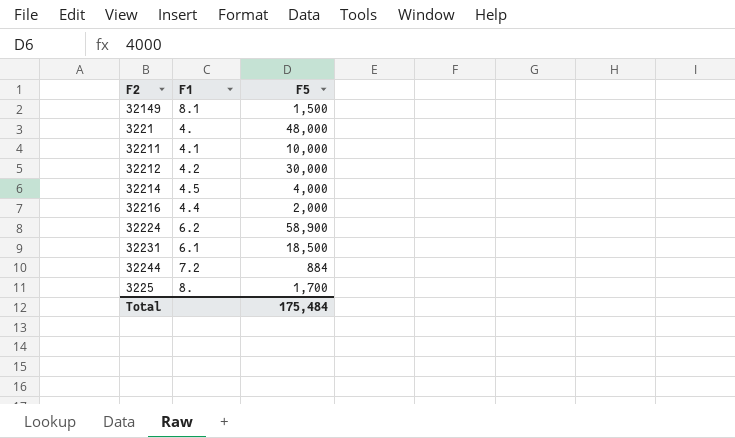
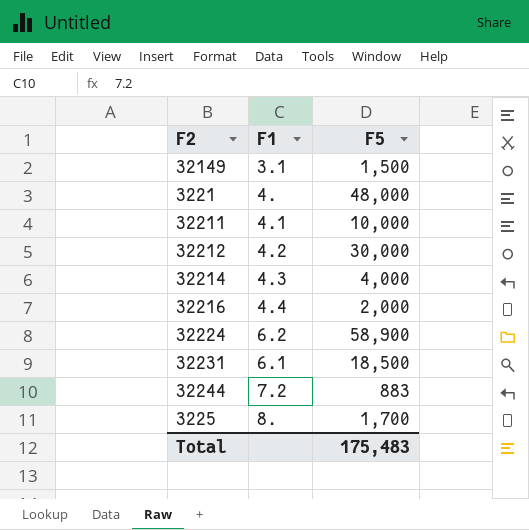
32149 | F1: 8.1 -> 3.1
32214 | F1: 4.5 -> 4.3
32244 | F5: 884 -> 883
Total | F5: 175,484 -> 175,483

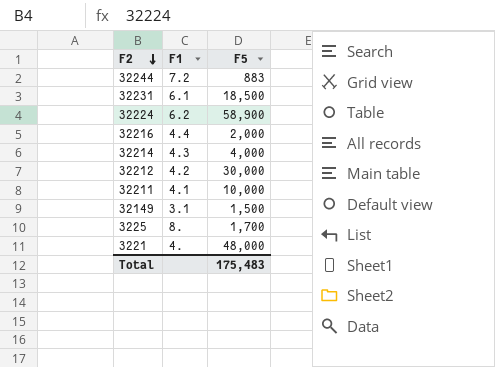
row order: none -> F2 descending

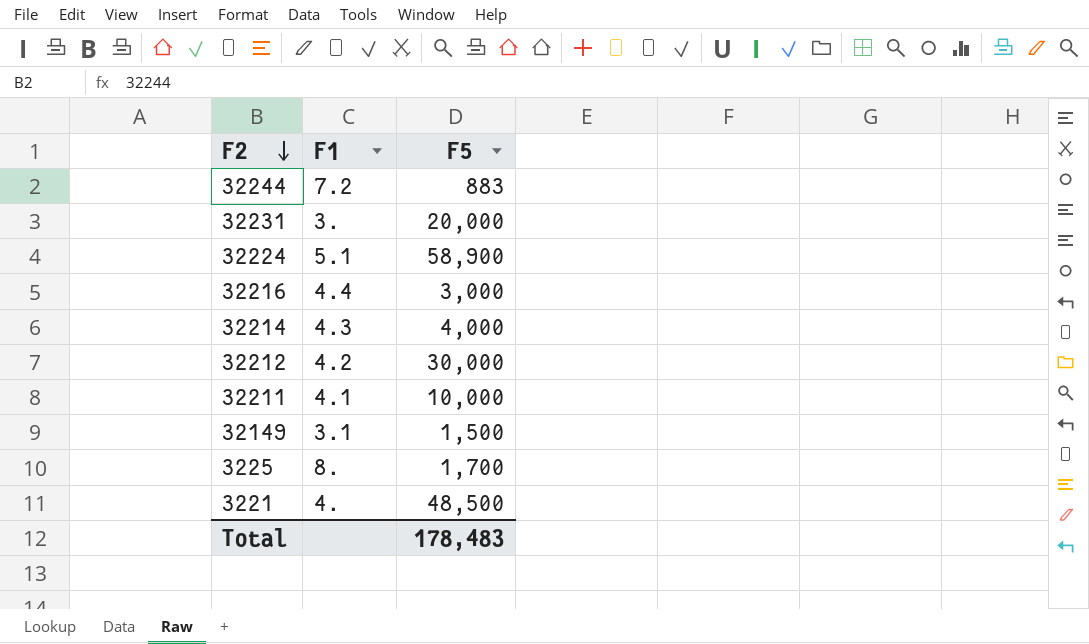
32231 | F1: 6.1 -> 3.
32231 | F5: 18,500 -> 20,000
32224 | F1: 6.2 -> 5.1
32216 | F5: 2,000 -> 3,000
3221 | F5: 48,000 -> 48,500
Total | F5: 175,483 -> 178,483

